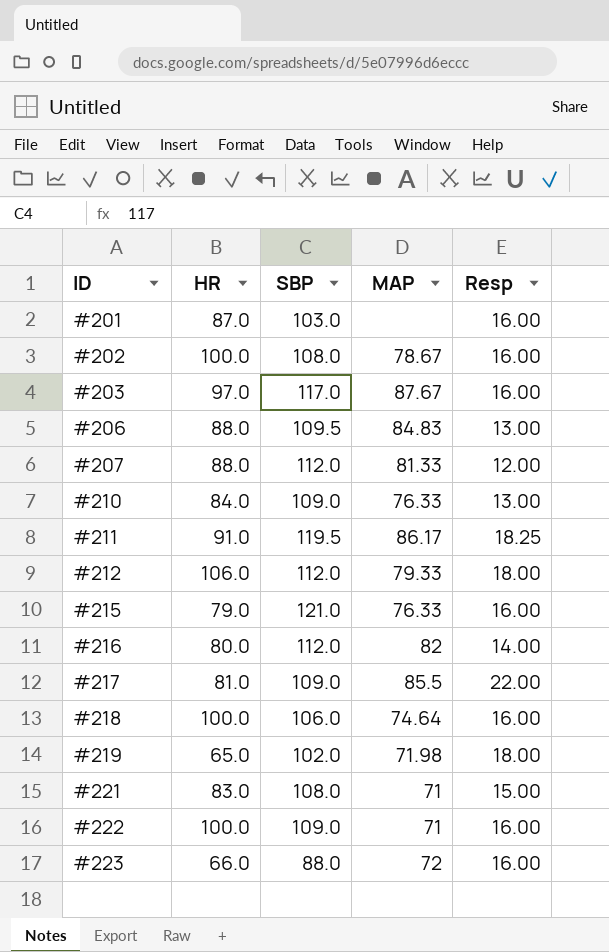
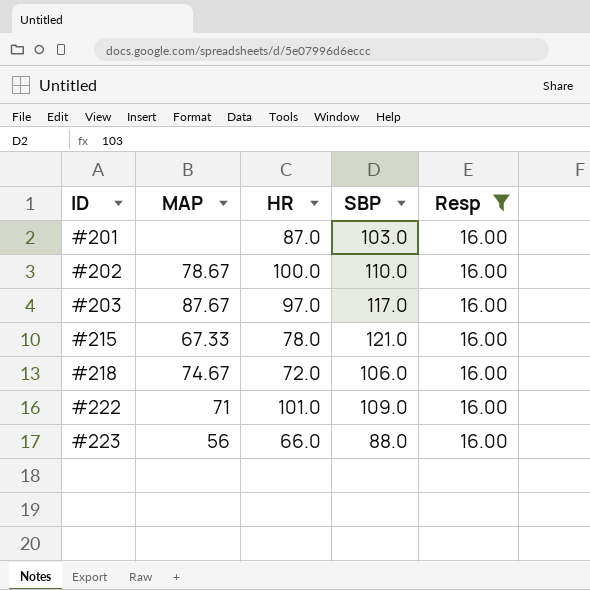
filter: none -> Resp = 16.00
column MAP | position: 4 -> 2
#202 | SBP: 108.0 -> 110.0
#215 | MAP: 76.33 -> 67.33
#215 | HR: 79.0 -> 78.0
#218 | MAP: 74.64 -> 74.67
#218 | HR: 100.0 -> 72.0
#222 | HR: 100.0 -> 101.0
#223 | MAP: 72 -> 56

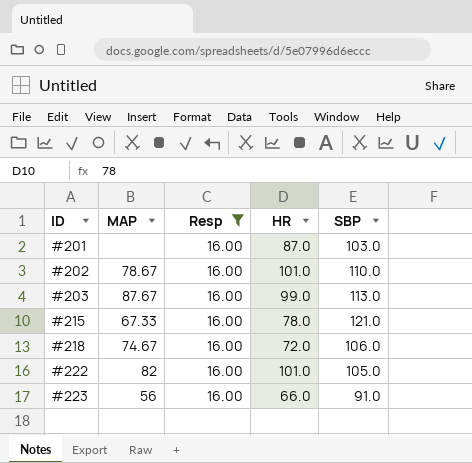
column Resp | position: 5 -> 3
#202 | HR: 100.0 -> 101.0
#203 | HR: 97.0 -> 99.0
#203 | SBP: 117.0 -> 113.0
#222 | MAP: 71 -> 82
#222 | SBP: 109.0 -> 105.0
#223 | SBP: 88.0 -> 91.0

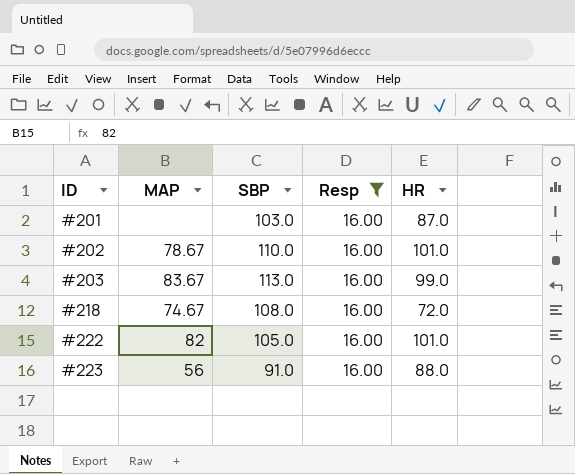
column SBP | position: 5 -> 3
row #215: 67.33 | 16.00 | 78.0 | 121.0 -> none
#203 | MAP: 87.67 -> 83.67
#218 | SBP: 106.0 -> 108.0
#223 | HR: 66.0 -> 88.0

